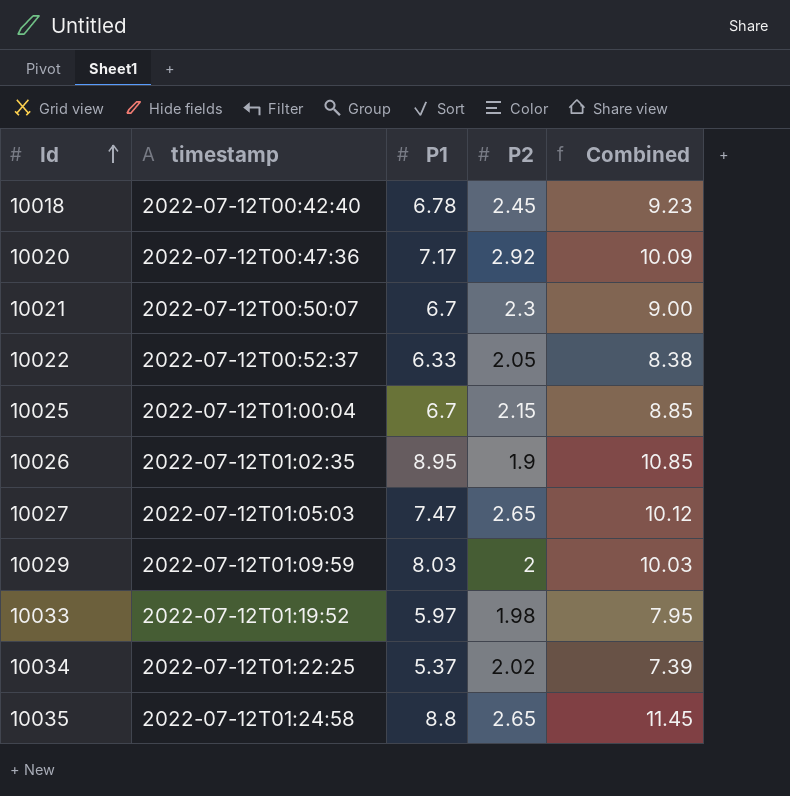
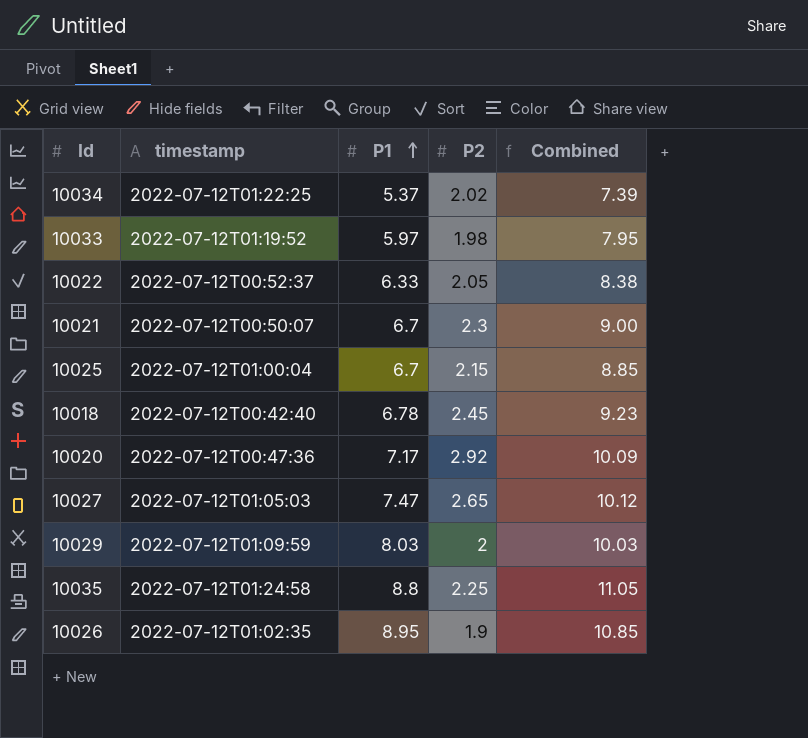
row order: Id ascending -> P1 ascending
10035 | P2: 2.65 -> 2.25
10035 | Combined: 11.45 -> 11.05

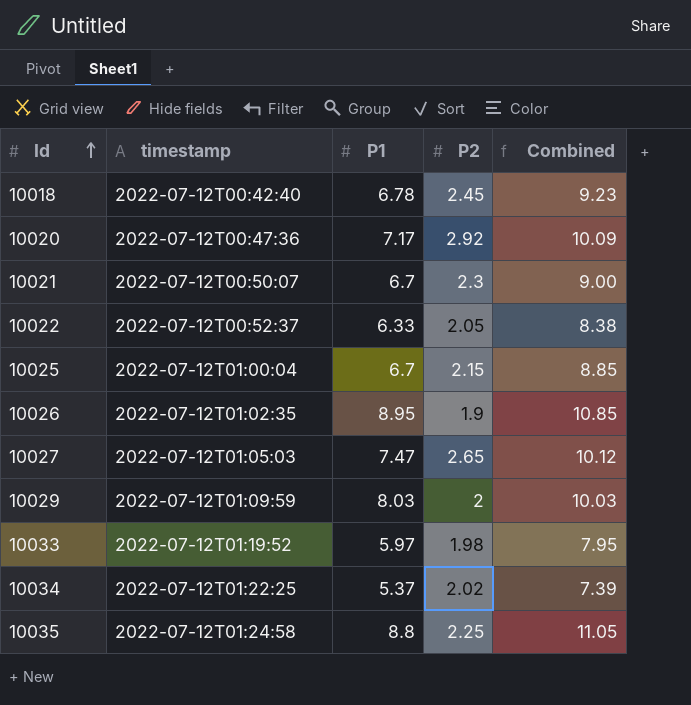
row order: P1 ascending -> Id ascending

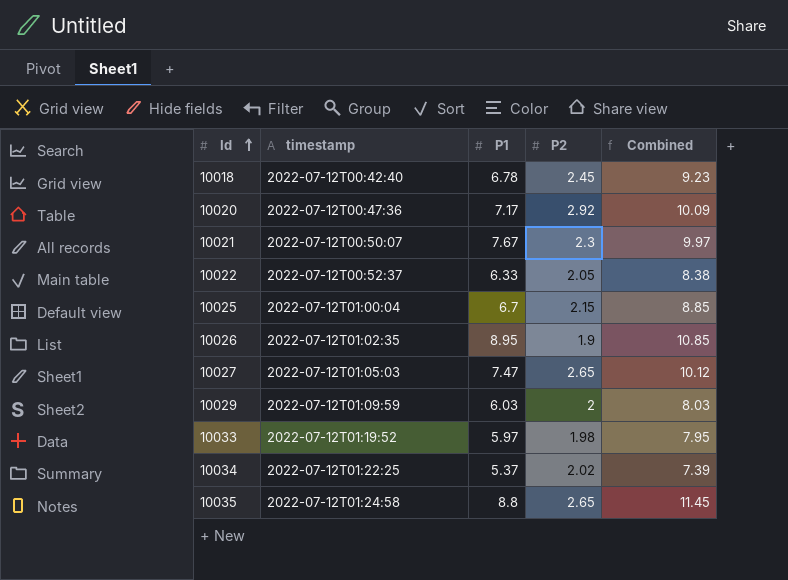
10021 | P1: 6.7 -> 7.67
10021 | Combined: 9.00 -> 9.97
10029 | P1: 8.03 -> 6.03
10029 | Combined: 10.03 -> 8.03
10035 | P2: 2.25 -> 2.65
10035 | Combined: 11.05 -> 11.45

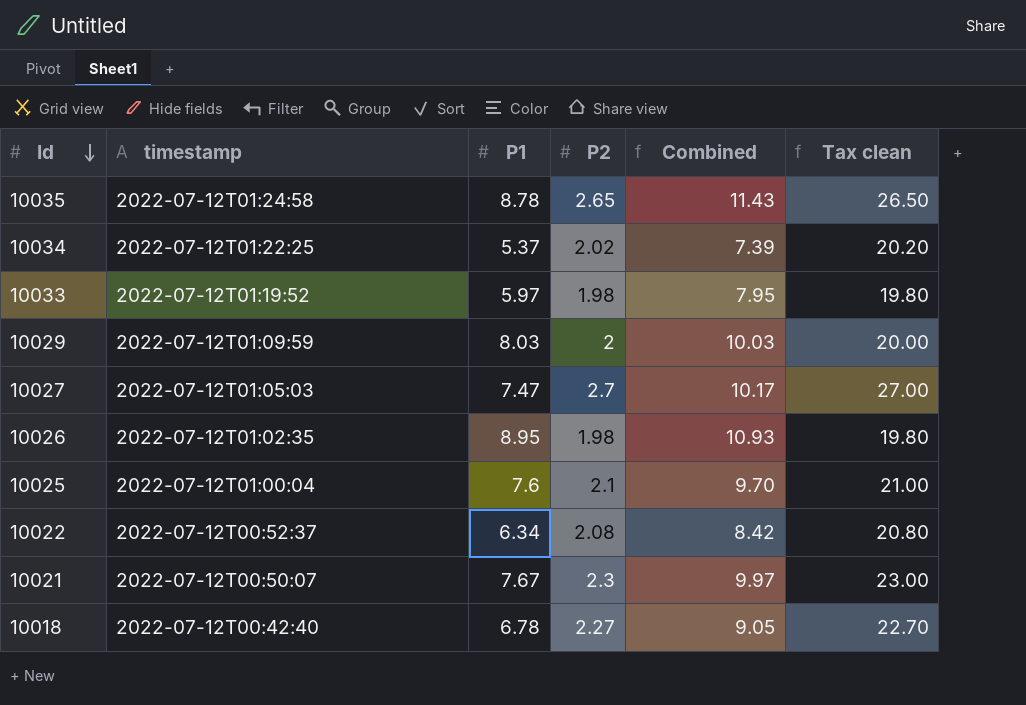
row order: Id ascending -> Id descending
column Tax clean | formula: none -> [P2] * 10
row 10020: 2022-07-12T00:47:36 | 7.17 | 2.92 | 10.09 -> none
10035 | P1: 8.8 -> 8.78
10035 | Combined: 11.45 -> 11.43
10029 | P1: 6.03 -> 8.03
10029 | Combined: 8.03 -> 10.03
10027 | P2: 2.65 -> 2.7
10027 | Combined: 10.12 -> 10.17
10026 | P2: 1.9 -> 1.98
10026 | Combined: 10.85 -> 10.93
10025 | P1: 6.7 -> 7.6
10025 | P2: 2.15 -> 2.1
10025 | Combined: 8.85 -> 9.70
10022 | P1: 6.33 -> 6.34
10022 | P2: 2.05 -> 2.08
10022 | Combined: 8.38 -> 8.42
10018 | P2: 2.45 -> 2.27
10018 | Combined: 9.23 -> 9.05

